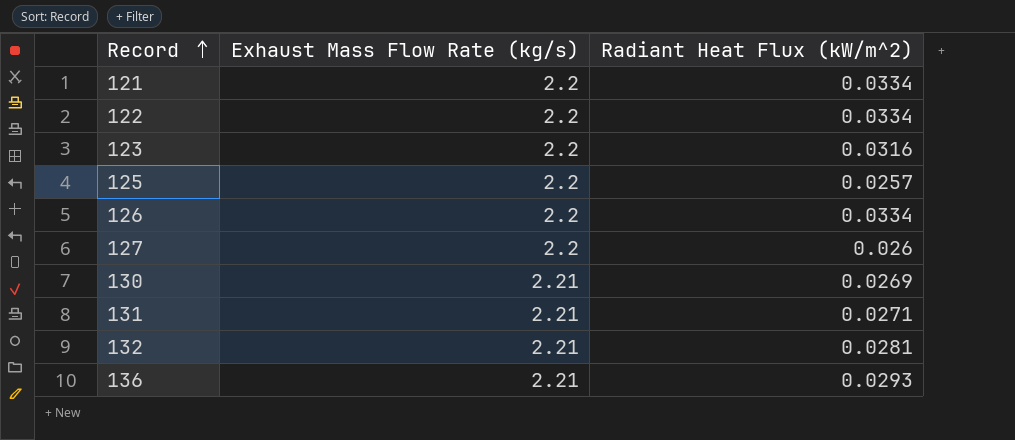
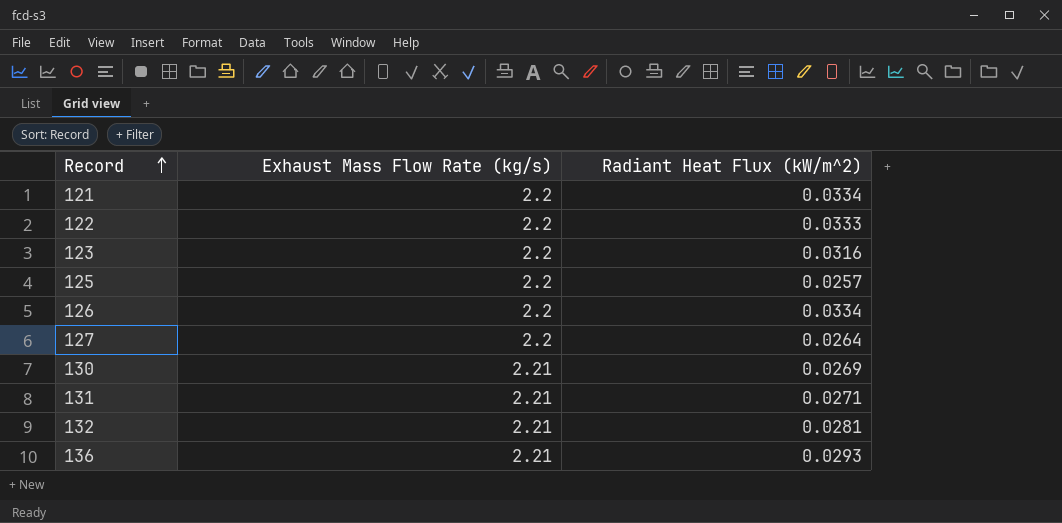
122 | Radiant Heat Flux (kW/m^2): 0.0334 -> 0.0333
127 | Radiant Heat Flux (kW/m^2): 0.026 -> 0.0264

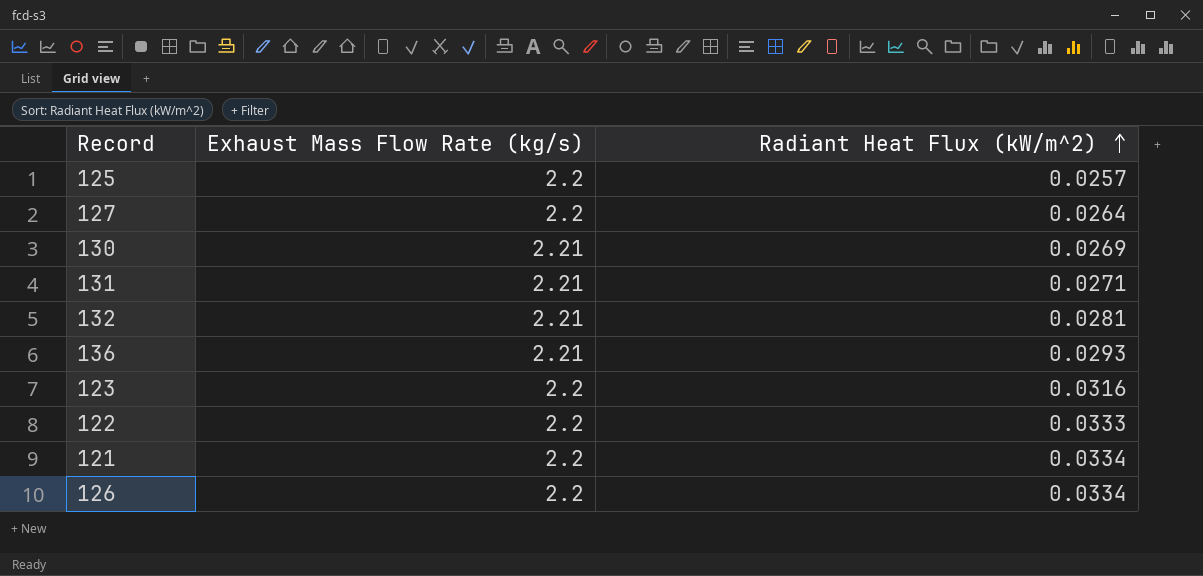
row order: Record ascending -> Radiant Heat Flux (kW/m^2) ascending

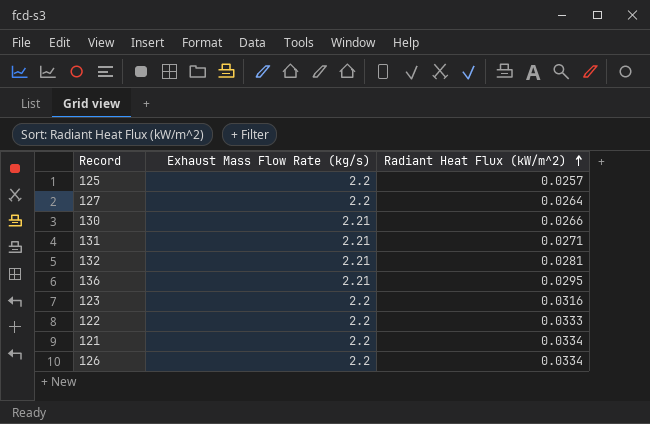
130 | Radiant Heat Flux (kW/m^2): 0.0269 -> 0.0266
136 | Radiant Heat Flux (kW/m^2): 0.0293 -> 0.0295

